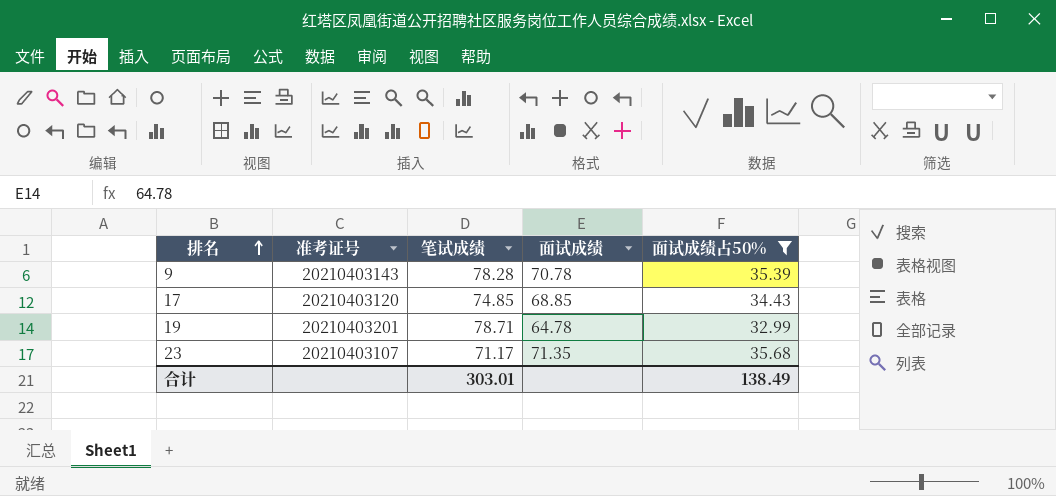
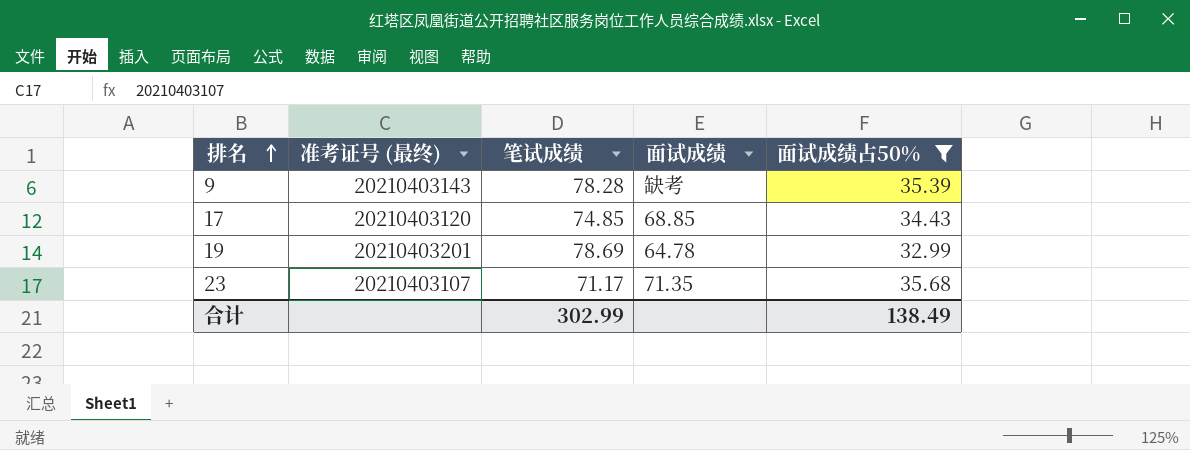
column name: 准考证号 -> 准考证号 (最终)
9 | 面试成绩: 70.78 -> 缺考
19 | 笔试成绩: 78.71 -> 78.69
合计 | 笔试成绩: 303.01 -> 302.99

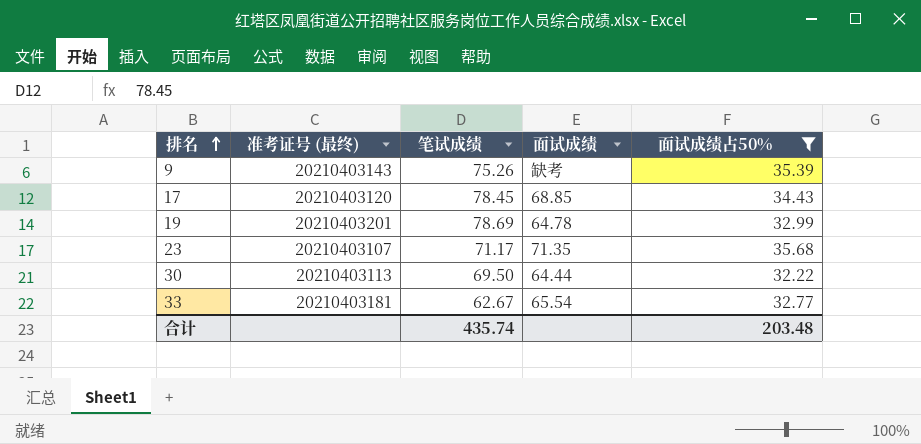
9 | 笔试成绩: 78.28 -> 75.26
17 | 笔试成绩: 74.85 -> 78.45
row 30: none -> 20210403113 | 69.50 | 64.44 | 32.22
row 33: none -> 20210403181 | 62.67 | 65.54 | 32.77
合计 | 笔试成绩: 302.99 -> 435.74
合计 | 面试成绩占50%: 138.49 -> 203.48

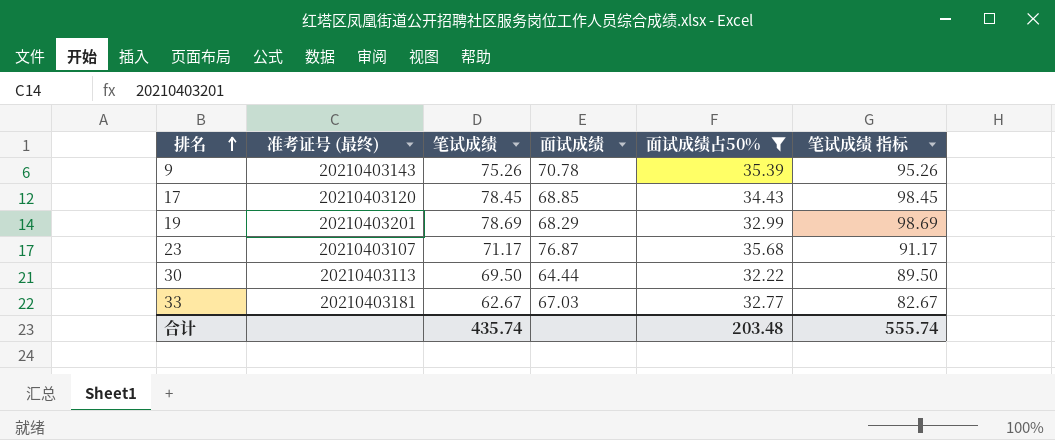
column 笔试成绩 指标 | formula: none -> [笔试成绩] + 20
9 | 面试成绩: 缺考 -> 70.78
19 | 面试成绩: 64.78 -> 68.29
23 | 面试成绩: 71.35 -> 76.87
33 | 面试成绩: 65.54 -> 67.03

